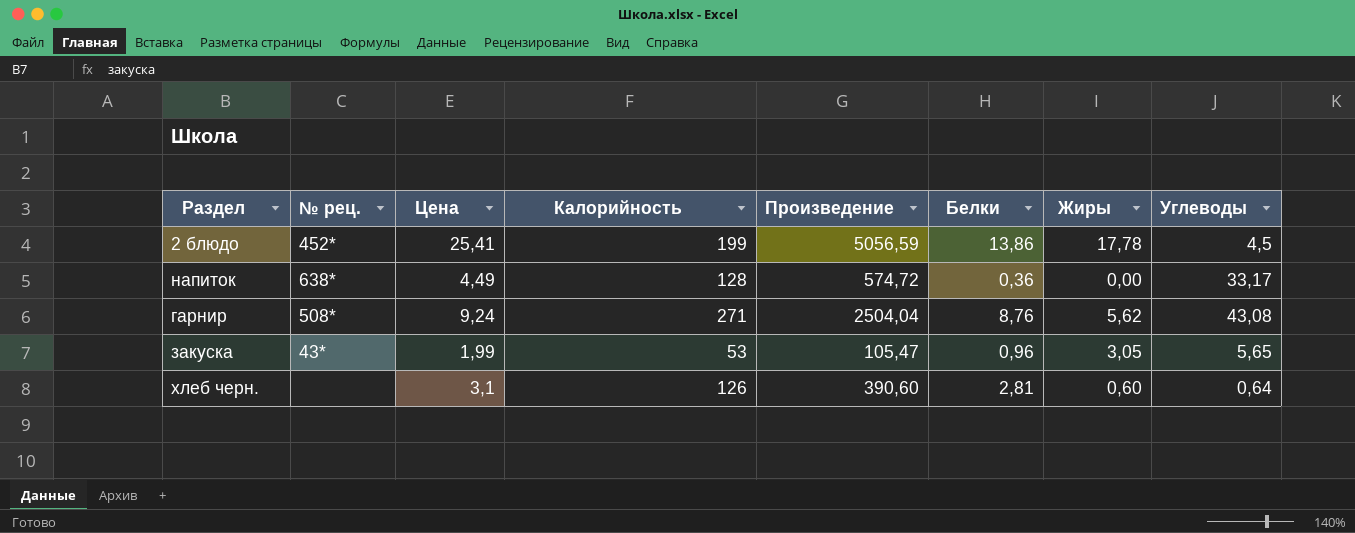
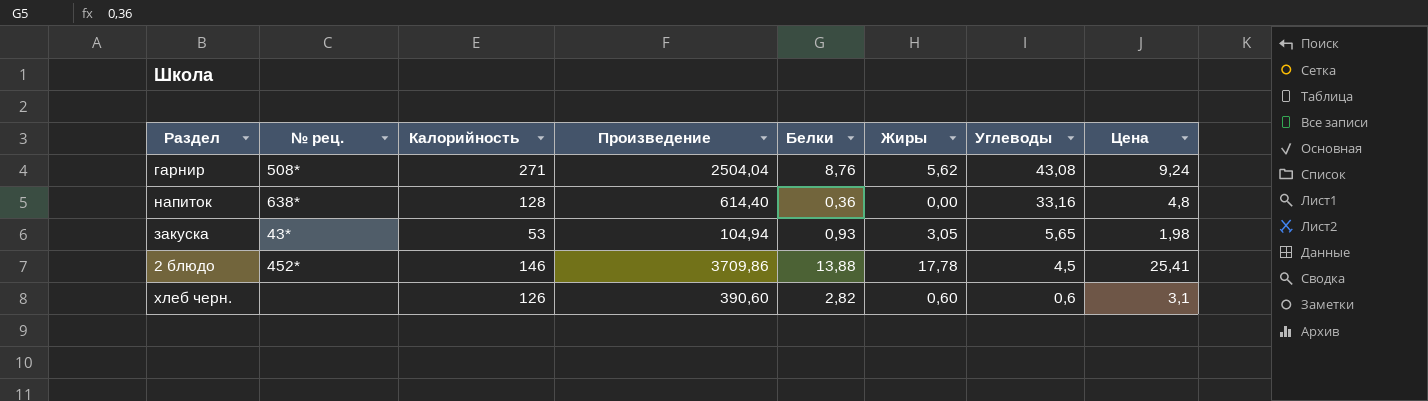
row order: none -> Углеводы descending
column Цена | position: 3 -> 8
напиток | Произведение: 574,72 -> 614,40
напиток | Углеводы: 33,17 -> 33,16
напиток | Цена: 4,49 -> 4,8
закуска | Произведение: 105,47 -> 104,94
закуска | Белки: 0,96 -> 0,93
закуска | Цена: 1,99 -> 1,98
2 блюдо | Калорийность: 199 -> 146
2 блюдо | Произведение: 5056,59 -> 3709,86
2 блюдо | Белки: 13,86 -> 13,88
хлеб черн. | Белки: 2,81 -> 2,82
хлеб черн. | Углеводы: 0,64 -> 0,6

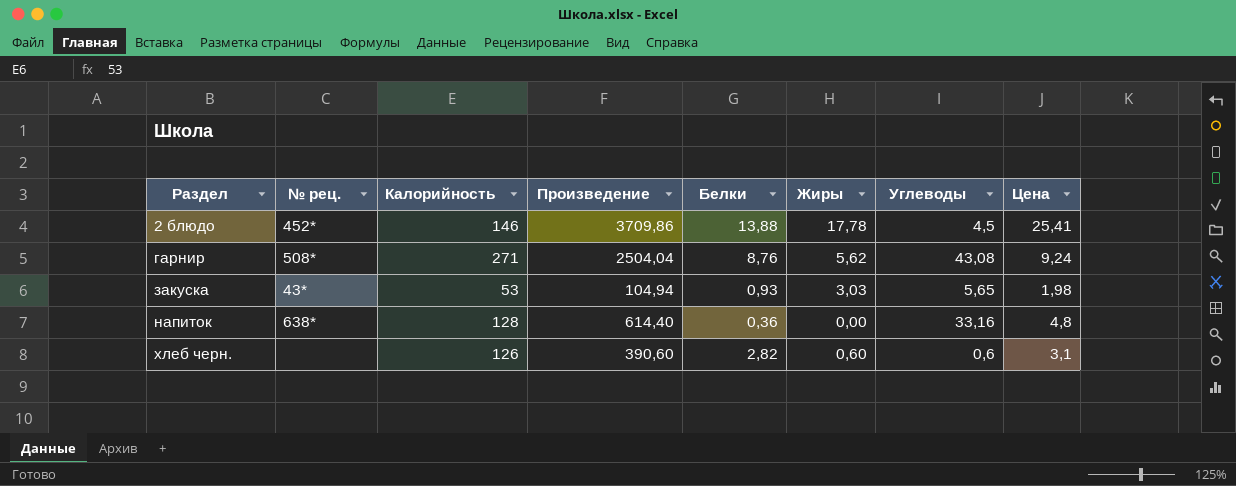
row order: Углеводы descending -> Раздел ascending
закуска | Жиры: 3,05 -> 3,03

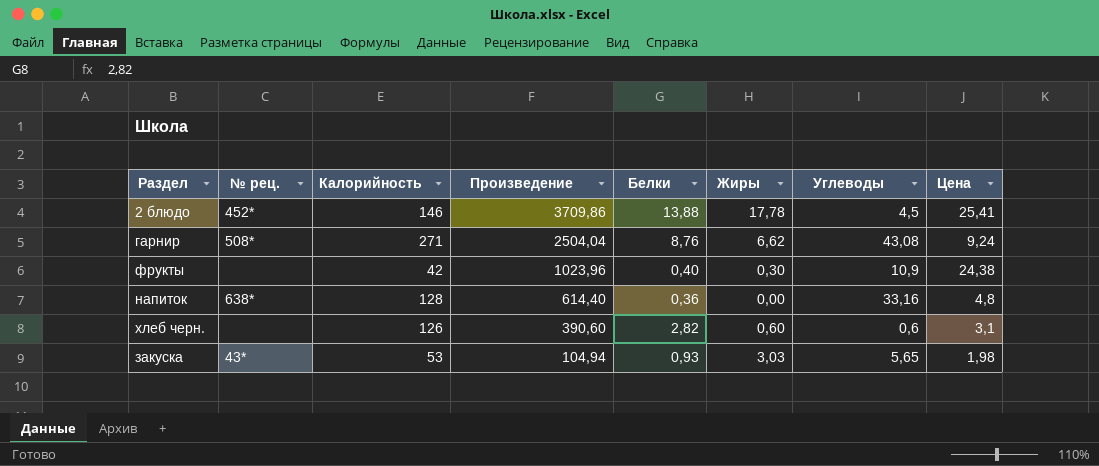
row order: Раздел ascending -> Произведение descending
гарнир | Жиры: 5,62 -> 6,62
row фрукты: none -> none | 42 | 1023,96 | 0,40 | 0,30 | 10,9 | 24,38

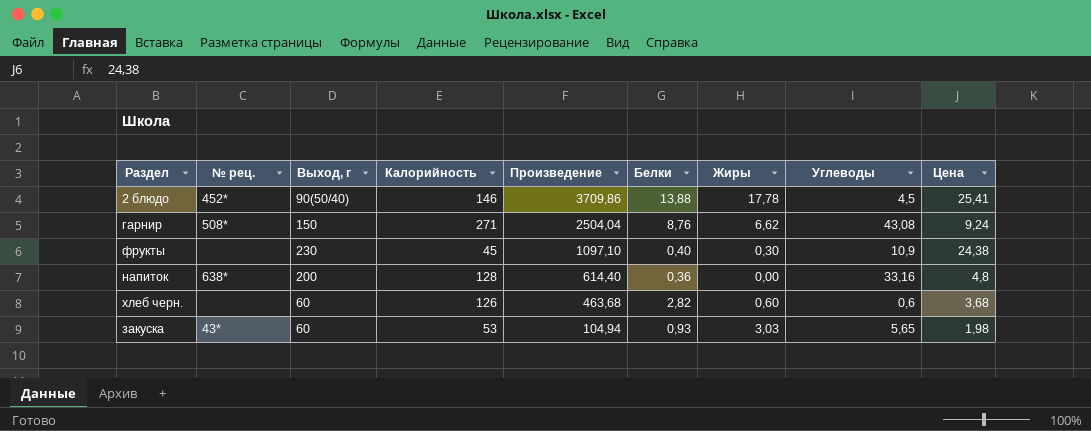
column Выход, г | position: none -> 3
фрукты | Калорийность: 42 -> 45
фрукты | Произведение: 1023,96 -> 1097,10
хлеб черн. | Произведение: 390,60 -> 463,68
хлеб черн. | Цена: 3,1 -> 3,68

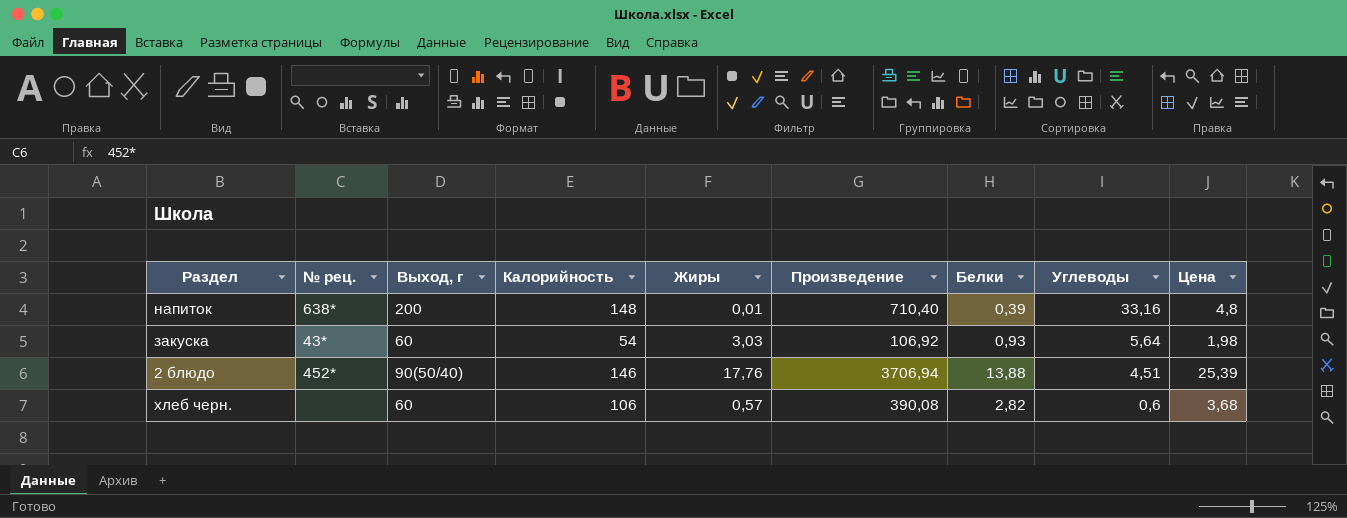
row order: Произведение descending -> Углеводы descending
column Жиры | position: 7 -> 5
row гарнир: 508* | 150 | 271 | 2504,04 | 8,76 | 6,62 | 43,08 | 9,24 -> none
row фрукты: none | 230 | 45 | 1097,10 | 0,40 | 0,30 | 10,9 | 24,38 -> none
напиток | Калорийность: 128 -> 148
напиток | Жиры: 0,00 -> 0,01
напиток | Произведение: 614,40 -> 710,40
напиток | Белки: 0,36 -> 0,39
закуска | Калорийность: 53 -> 54
закуска | Произведение: 104,94 -> 106,92
закуска | Углеводы: 5,65 -> 5,64
2 блюдо | Жиры: 17,78 -> 17,76
2 блюдо | Произведение: 3709,86 -> 3706,94
2 блюдо | Углеводы: 4,5 -> 4,51
2 блюдо | Цена: 25,41 -> 25,39
хлеб черн. | Калорийность: 126 -> 106
хлеб черн. | Жиры: 0,60 -> 0,57
хлеб черн. | Произведение: 463,68 -> 390,08

